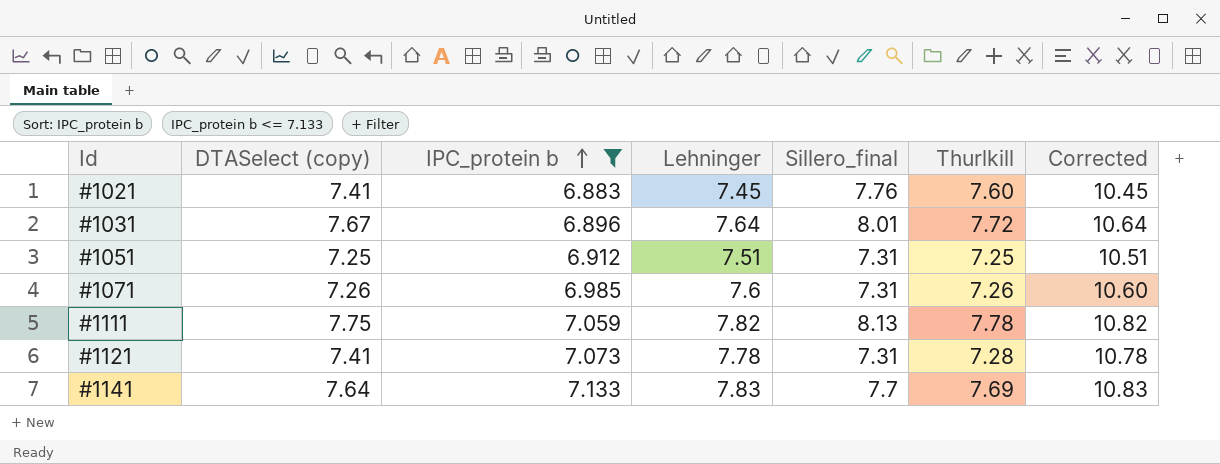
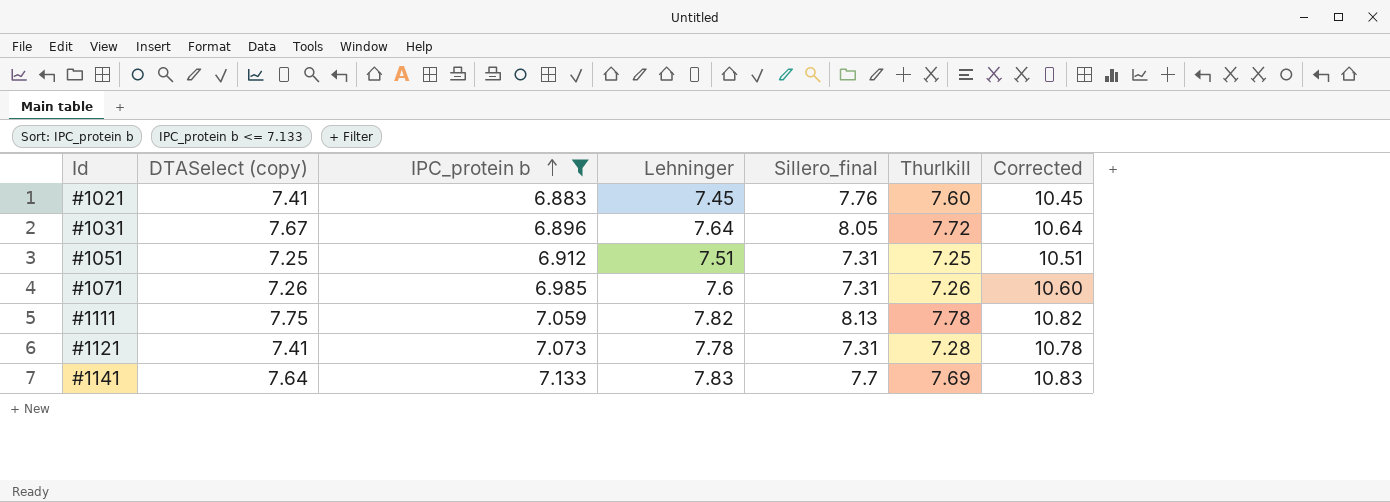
#1031 | Sillero_final: 8.01 -> 8.05

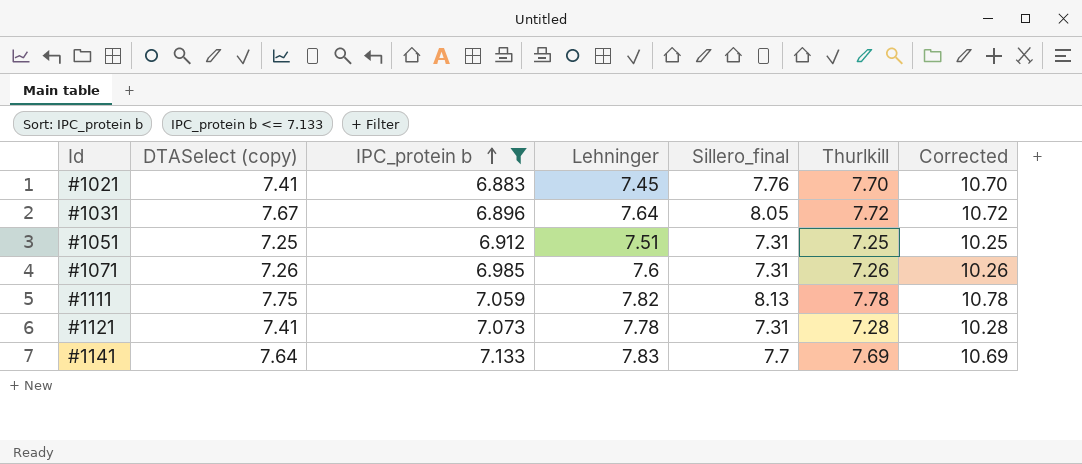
column Corrected | formula: [Lehninger] + 3 -> [Thurlkill] + 3
#1021 | Thurlkill: 7.60 -> 7.70

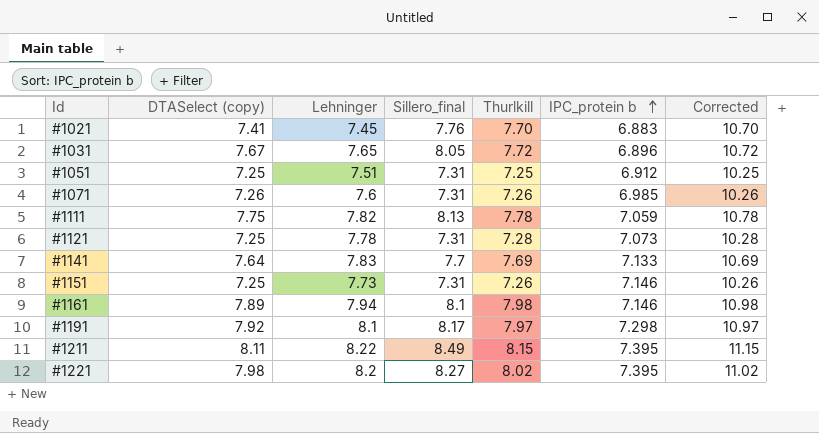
filter: IPC_protein b <= 7.133 -> none
column IPC_protein b | position: 3 -> 6
#1031 | Lehninger: 7.64 -> 7.65
#1121 | DTASelect (copy): 7.41 -> 7.25

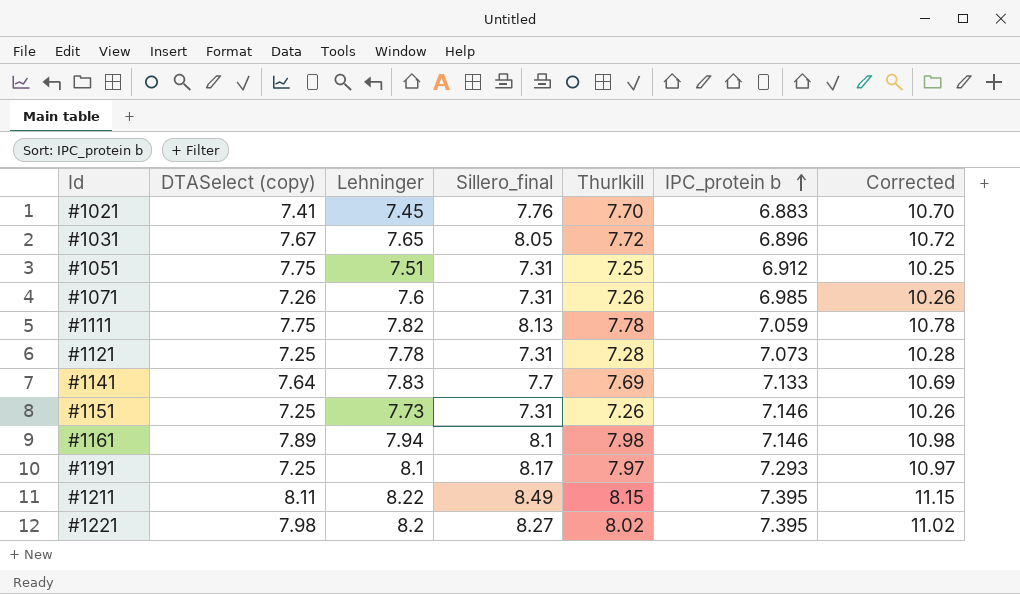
#1051 | DTASelect (copy): 7.25 -> 7.75
#1191 | DTASelect (copy): 7.92 -> 7.25
#1191 | IPC_protein b: 7.298 -> 7.293

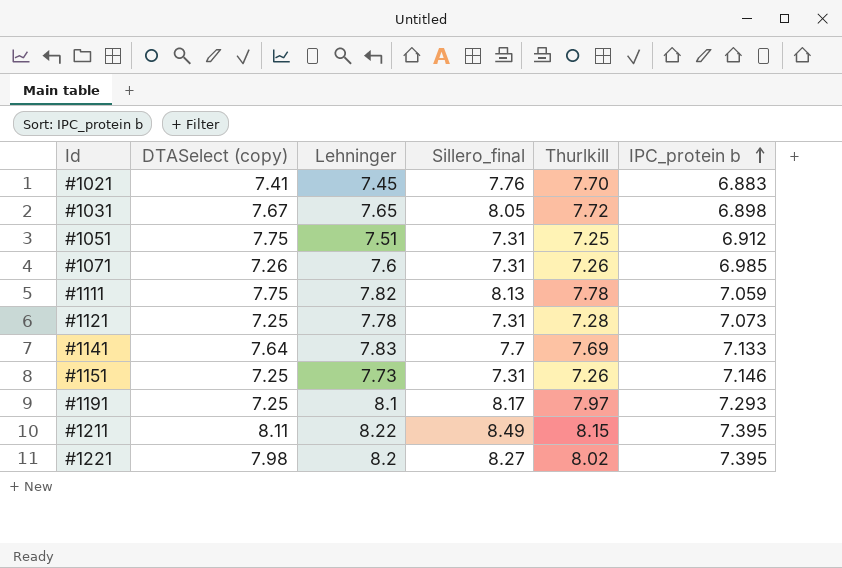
column Corrected | formula: [Thurlkill] + 3 -> none
row #1161: 7.89 | 7.94 | 8.1 | 7.98 | 7.146 | 10.98 -> none
#1031 | IPC_protein b: 6.896 -> 6.898

